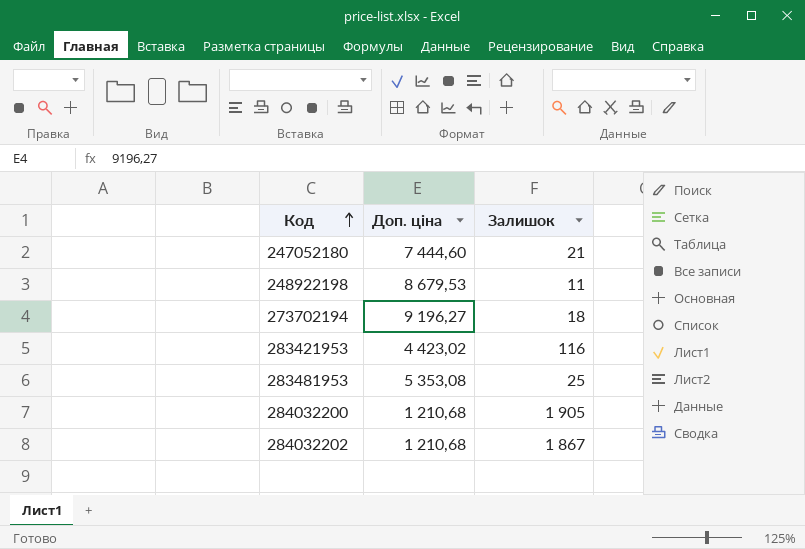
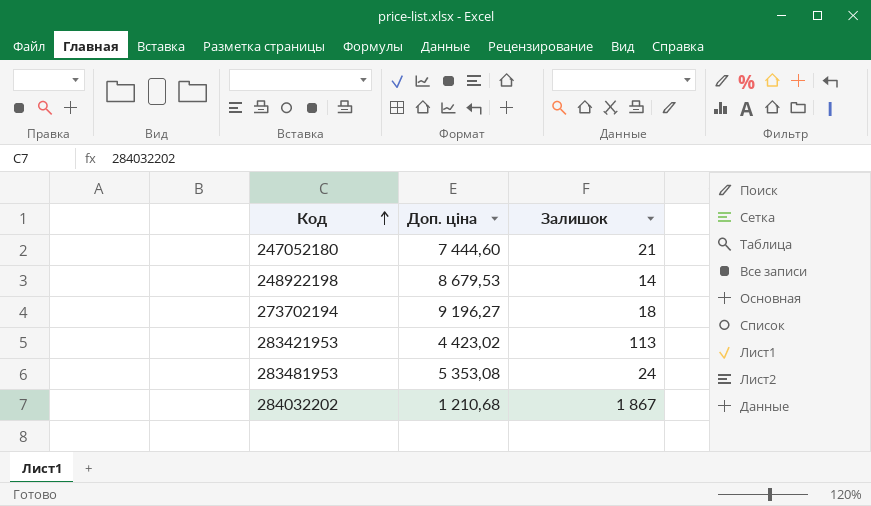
row 284032200: 1 210,68 | 1 905 -> none
248922198 | Залишок: 11 -> 14
283421953 | Залишок: 116 -> 113
283481953 | Залишок: 25 -> 24

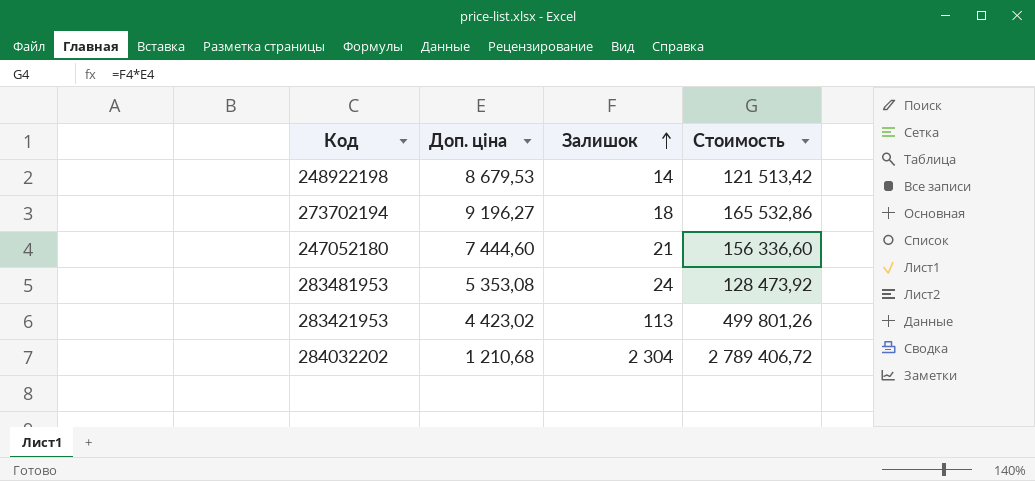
row order: Код ascending -> Залишок ascending
column Стоимость | formula: none -> [Доп. ціна] * [Залишок]
284032202 | Залишок: 1 867 -> 2 304

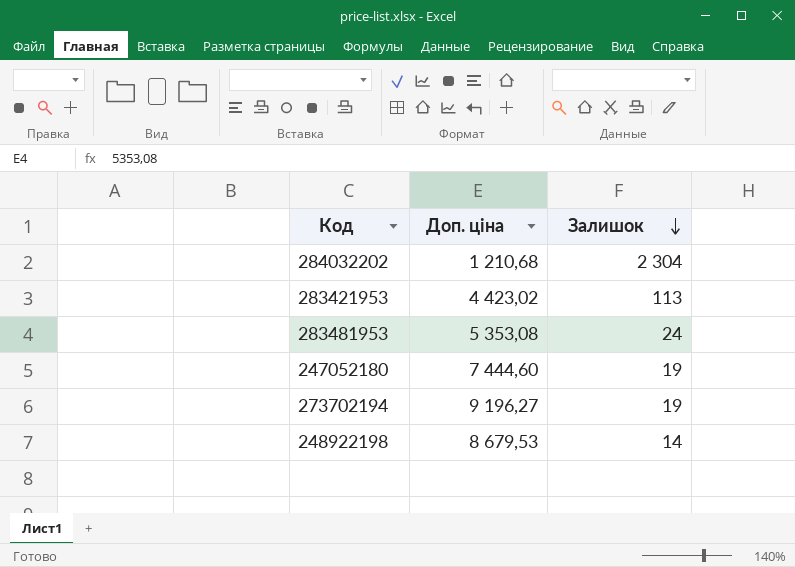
row order: Залишок ascending -> Залишок descending
column Стоимость | formula: [Доп. ціна] * [Залишок] -> none
247052180 | Залишок: 21 -> 19
273702194 | Залишок: 18 -> 19

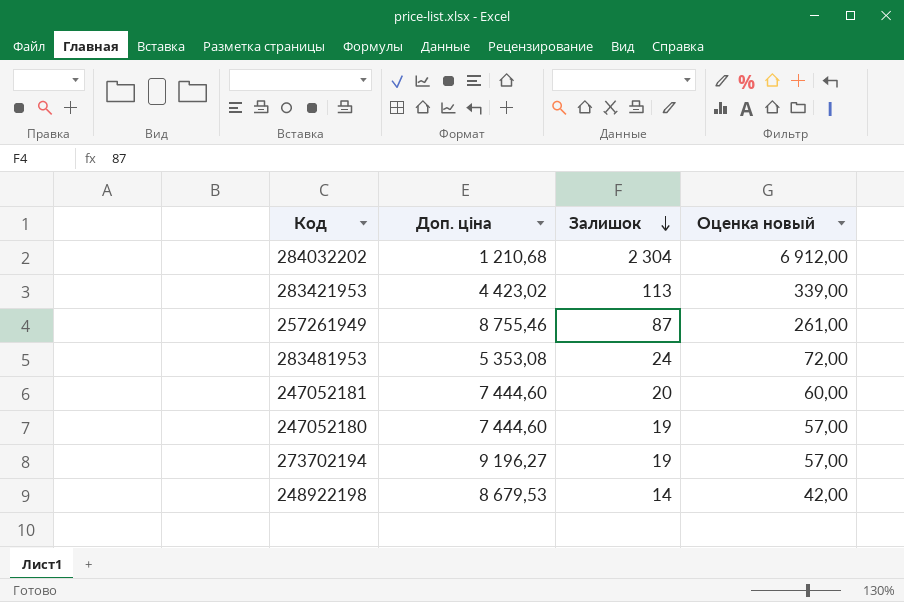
column Оценка новый | formula: none -> [Залишок] * 3
row 257261949: none -> 8 755,46 | 87 | 261,00
row 247052181: none -> 7 444,60 | 20 | 60,00

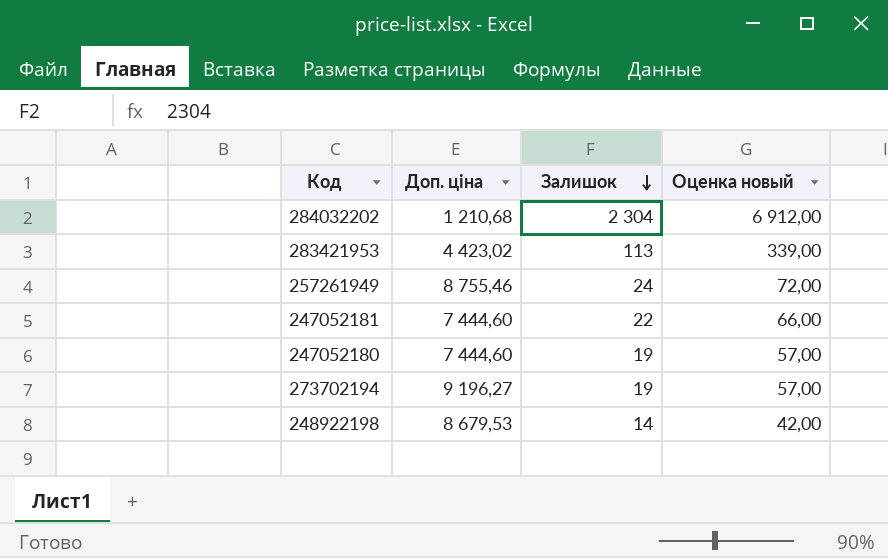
row 283481953: 5 353,08 | 24 | 72,00 -> none
257261949 | Залишок: 87 -> 24
257261949 | Оценка новый: 261,00 -> 72,00
247052181 | Залишок: 20 -> 22
247052181 | Оценка новый: 60,00 -> 66,00

